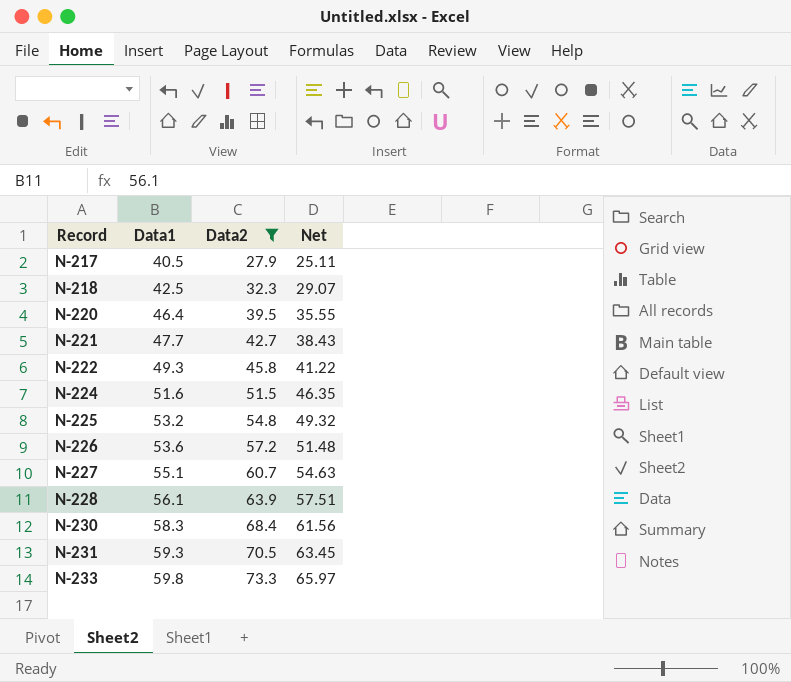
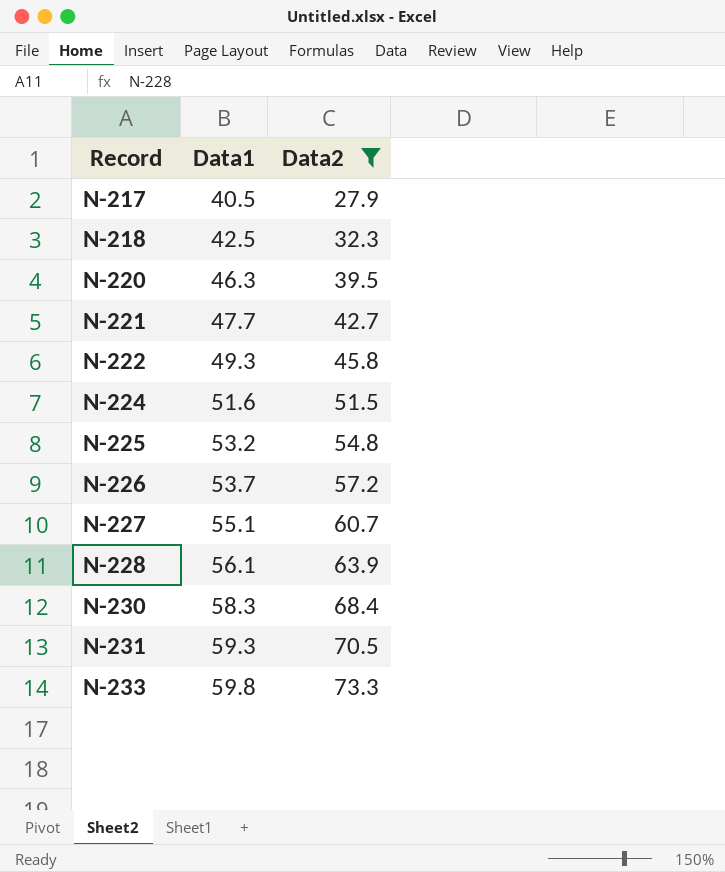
column Net | formula: [Data2] * 0.9 -> none
N-220 | Data1: 46.4 -> 46.3
N-226 | Data1: 53.6 -> 53.7

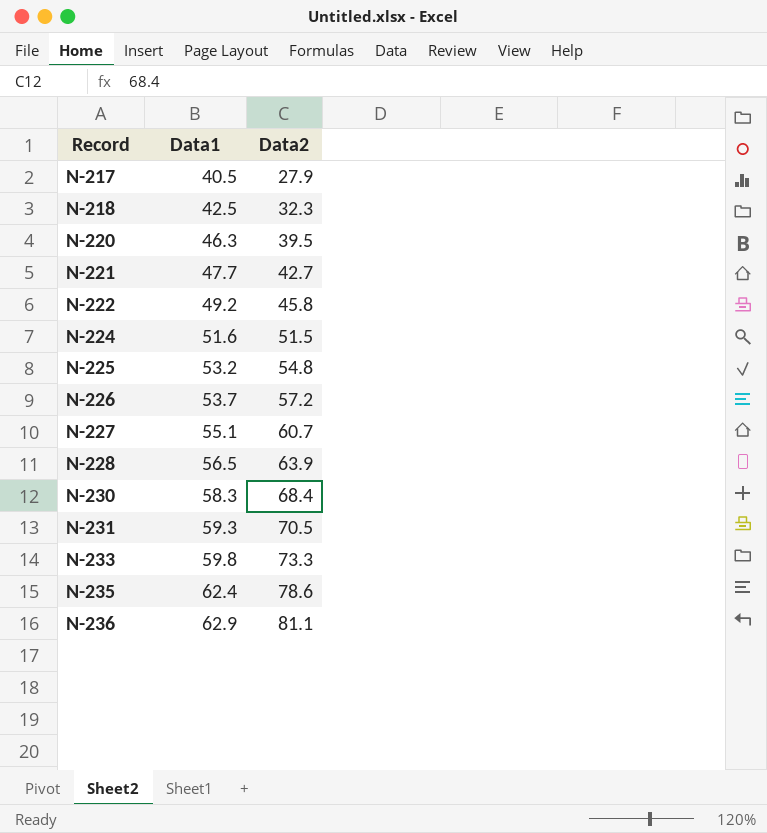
filter: Data2 <= 73.3 -> none
N-222 | Data1: 49.3 -> 49.2
N-228 | Data1: 56.1 -> 56.5

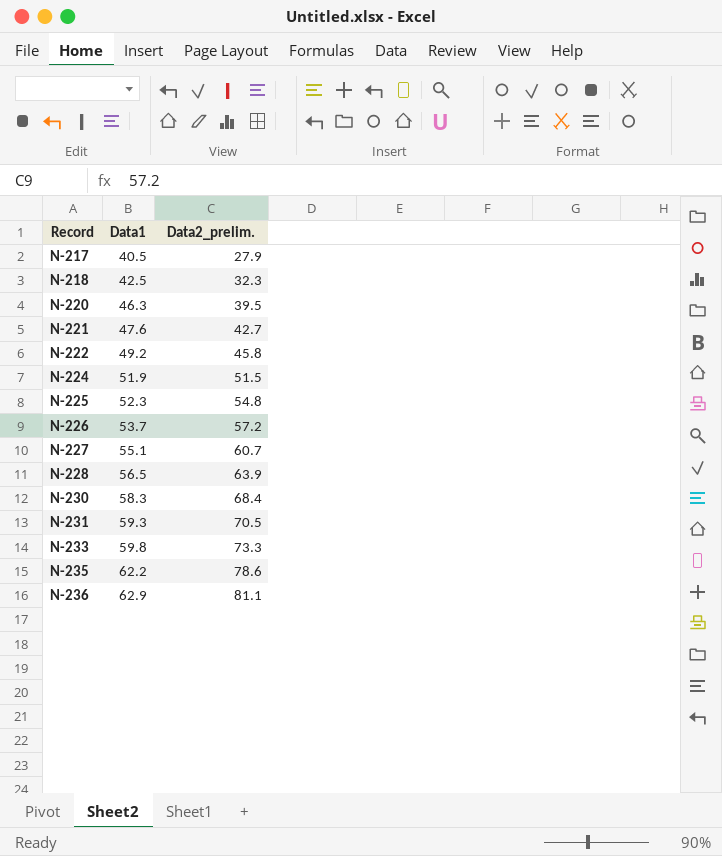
column name: Data2 -> Data2_prelim.
N-221 | Data1: 47.7 -> 47.6
N-224 | Data1: 51.6 -> 51.9
N-225 | Data1: 53.2 -> 52.3
N-235 | Data1: 62.4 -> 62.2

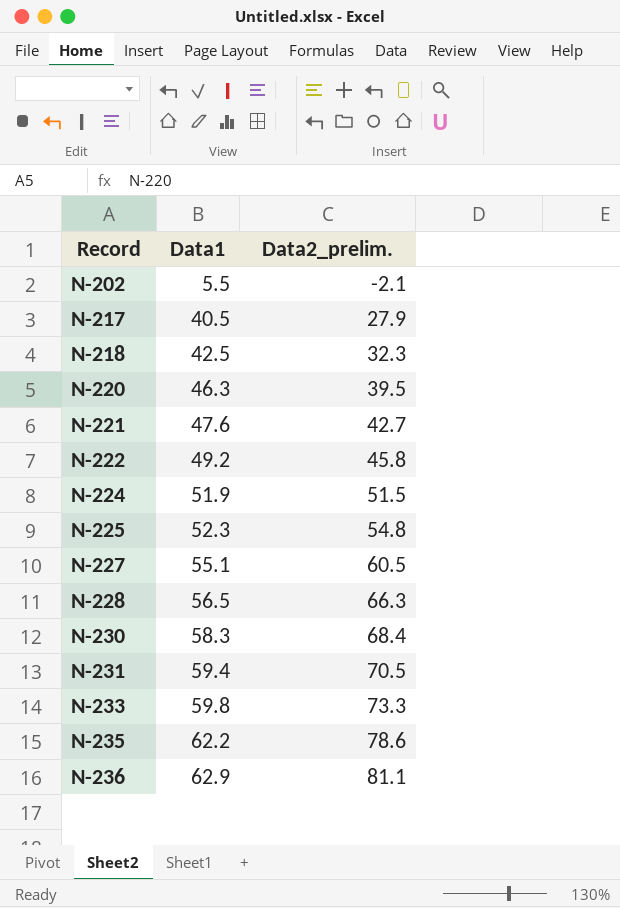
row N-226: 53.7 | 57.2 -> none
row N-202: none -> 5.5 | -2.1
N-227 | Data2_prelim.: 60.7 -> 60.5
N-228 | Data2_prelim.: 63.9 -> 66.3
N-231 | Data1: 59.3 -> 59.4

